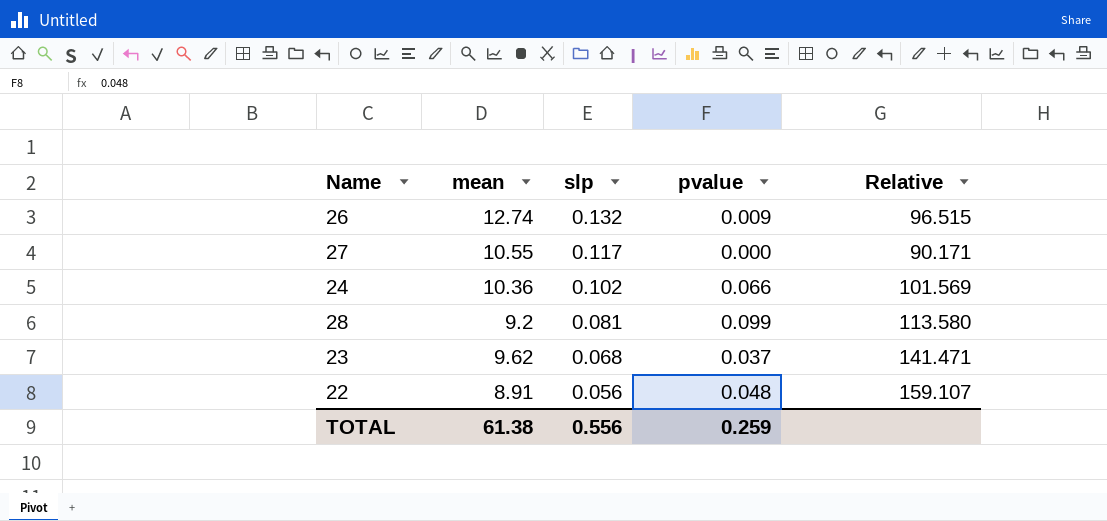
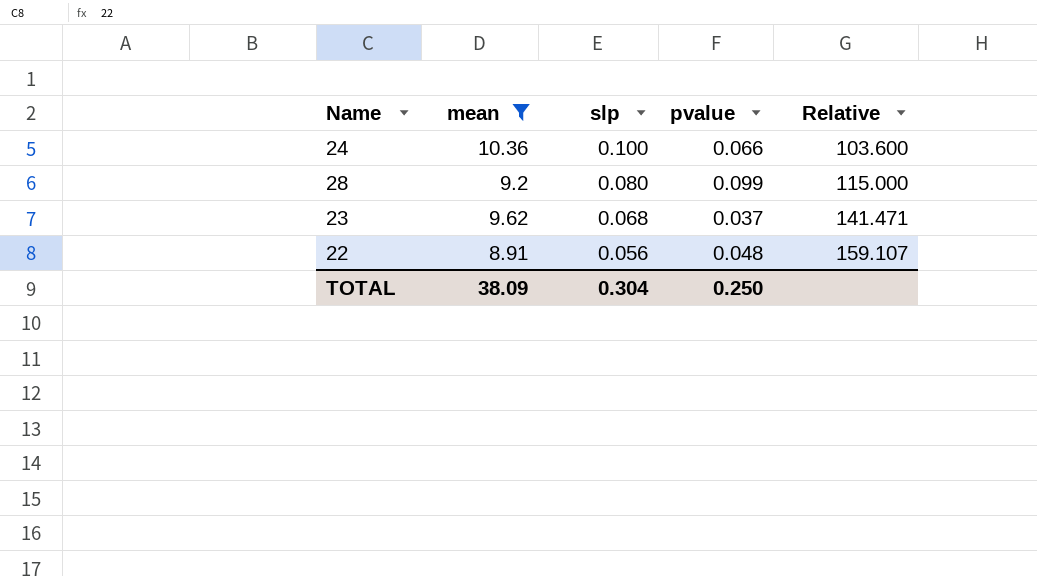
filter: none -> mean <= 10.36
24 | slp: 0.102 -> 0.100
24 | Relative: 101.569 -> 103.600
28 | slp: 0.081 -> 0.080
28 | Relative: 113.580 -> 115.000
TOTAL | mean: 61.38 -> 38.09
TOTAL | slp: 0.556 -> 0.304
TOTAL | pvalue: 0.259 -> 0.250

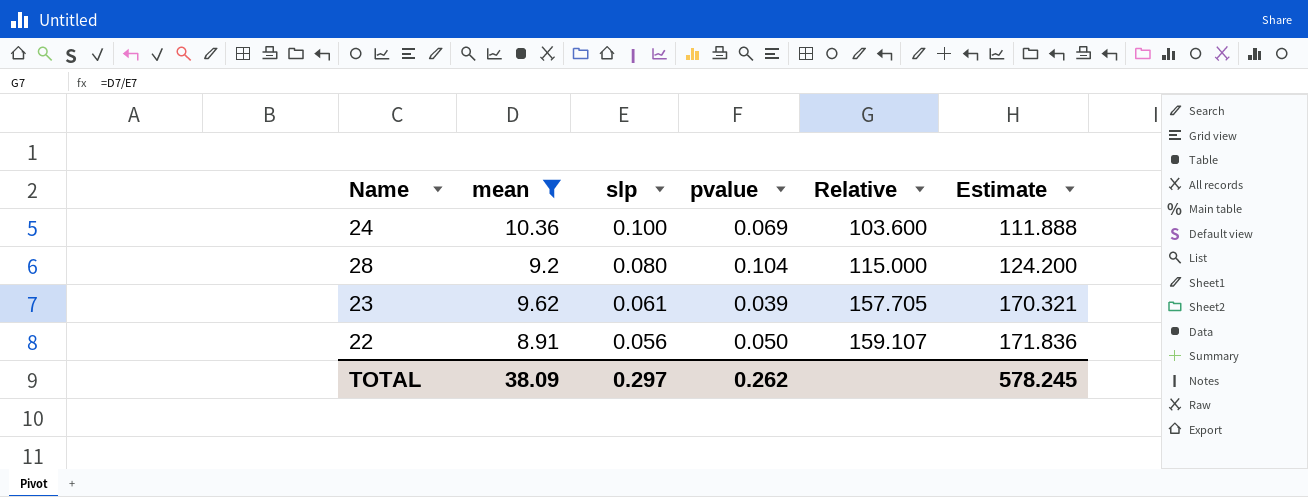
column Estimate | formula: none -> [Relative] * 1.08
24 | pvalue: 0.066 -> 0.069
28 | pvalue: 0.099 -> 0.104
23 | slp: 0.068 -> 0.061
23 | pvalue: 0.037 -> 0.039
23 | Relative: 141.471 -> 157.705
22 | pvalue: 0.048 -> 0.050
TOTAL | slp: 0.304 -> 0.297
TOTAL | pvalue: 0.250 -> 0.262

